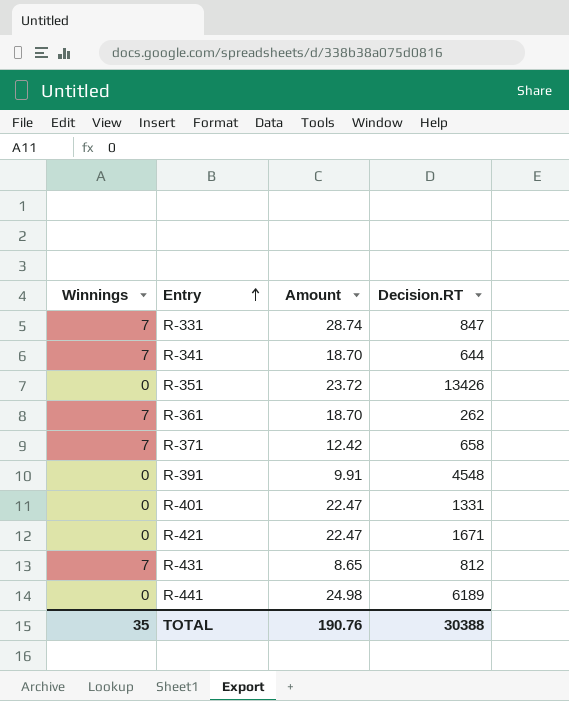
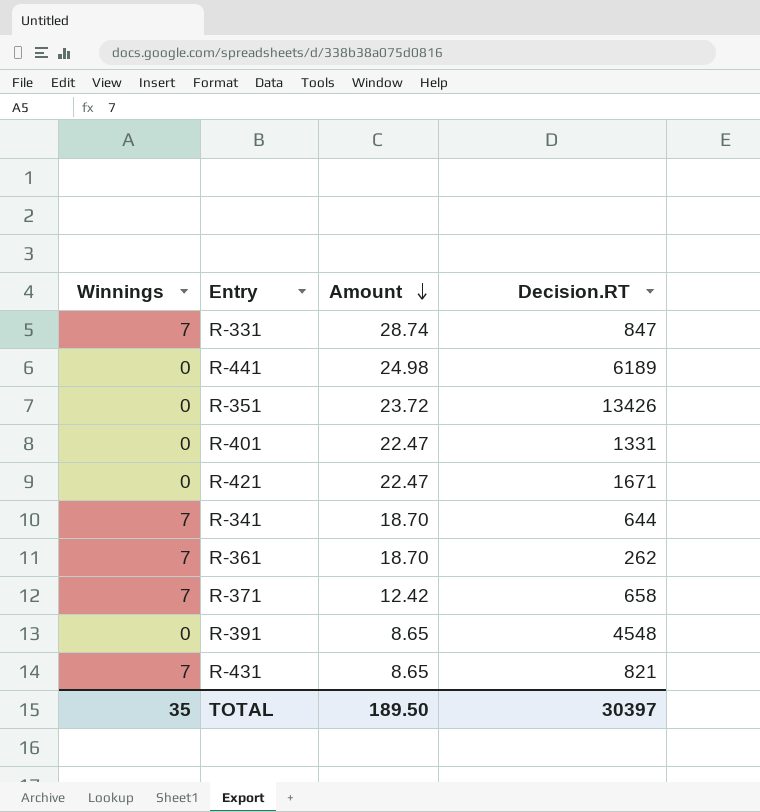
row order: Entry ascending -> Amount descending
R-391 | Amount: 9.91 -> 8.65
R-431 | Decision.RT: 812 -> 821
TOTAL | Amount: 190.76 -> 189.50
TOTAL | Decision.RT: 30388 -> 30397

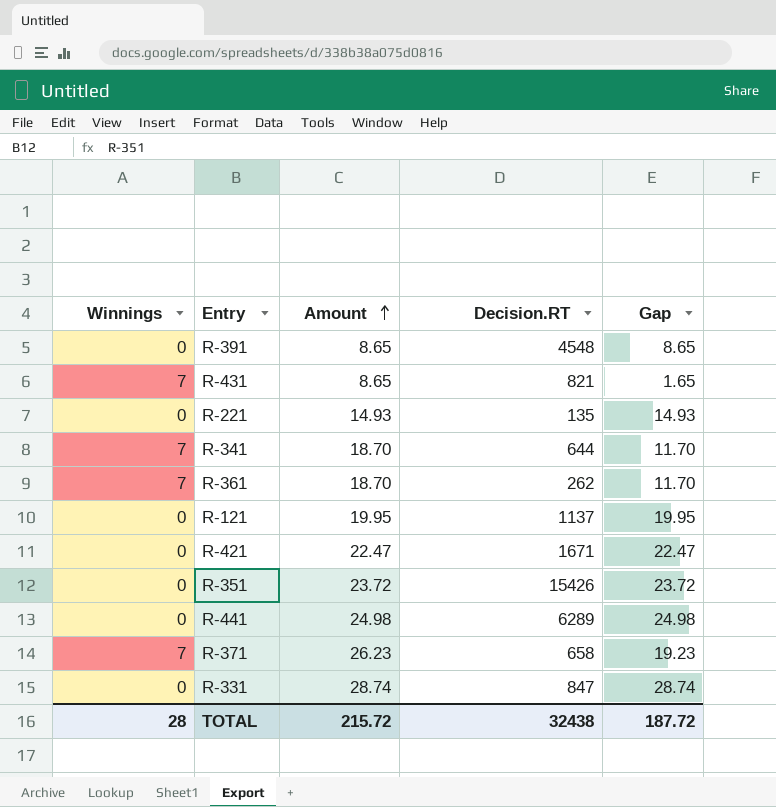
row order: Amount descending -> Amount ascending
column Gap | formula: none -> [Amount] - [Winnings]
row R-401: 0 | 22.47 | 1331 -> none
row R-221: none -> 0 | 14.93 | 135 | 14.93
row R-121: none -> 0 | 19.95 | 1137 | 19.95
R-351 | Decision.RT: 13426 -> 15426
R-441 | Decision.RT: 6189 -> 6289
R-371 | Amount: 12.42 -> 26.23
R-331 | Winnings: 7 -> 0
TOTAL | Winnings: 35 -> 28
TOTAL | Amount: 189.50 -> 215.72
TOTAL | Decision.RT: 30397 -> 32438

